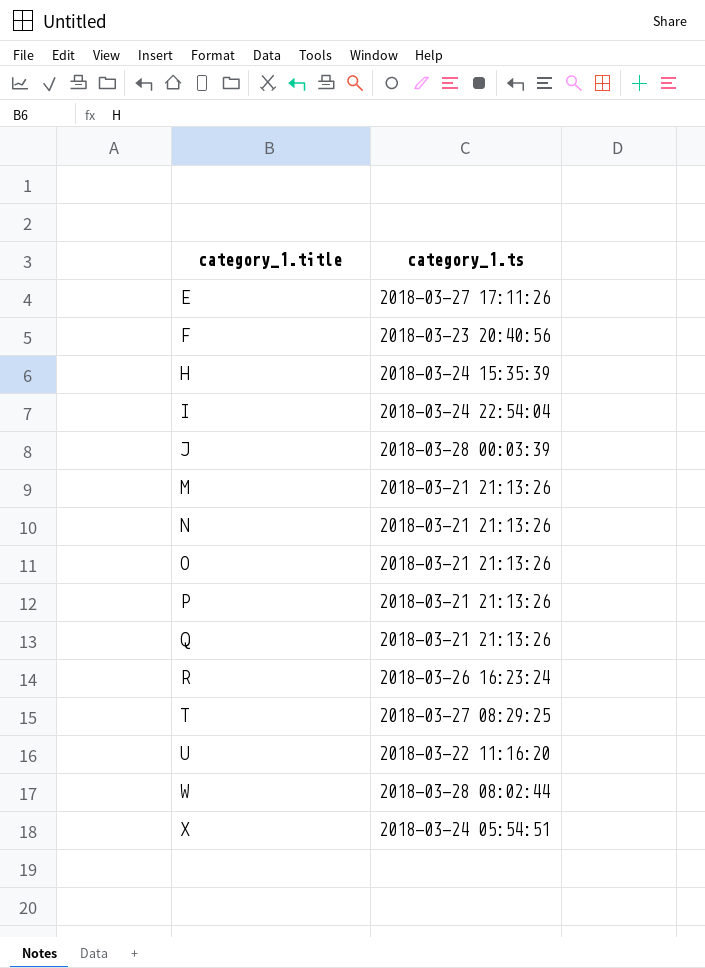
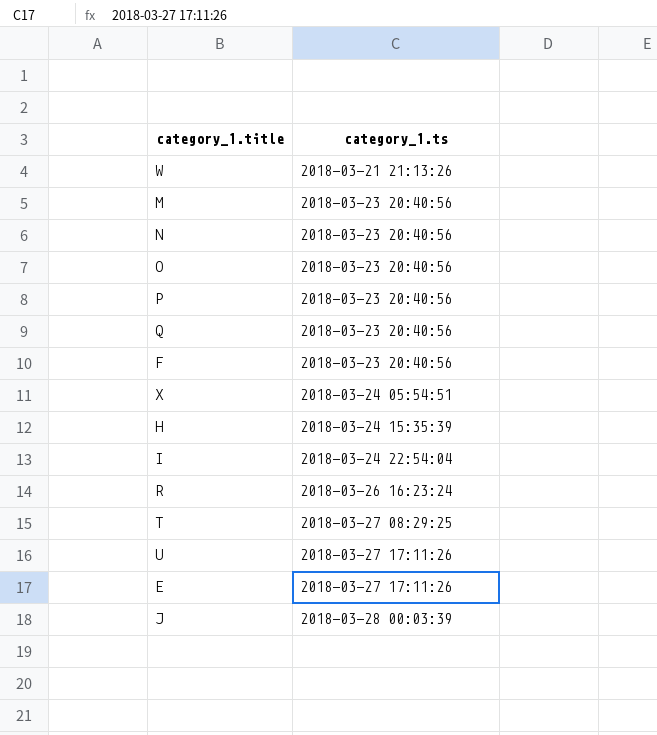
row order: category_1.title ascending -> category_1.ts ascending
W | category_1.ts: 2018-03-28 08:02:44 -> 2018-03-21 21:13:26
M | category_1.ts: 2018-03-21 21:13:26 -> 2018-03-23 20:40:56
N | category_1.ts: 2018-03-21 21:13:26 -> 2018-03-23 20:40:56
O | category_1.ts: 2018-03-21 21:13:26 -> 2018-03-23 20:40:56
P | category_1.ts: 2018-03-21 21:13:26 -> 2018-03-23 20:40:56
Q | category_1.ts: 2018-03-21 21:13:26 -> 2018-03-23 20:40:56
U | category_1.ts: 2018-03-22 11:16:20 -> 2018-03-27 17:11:26

